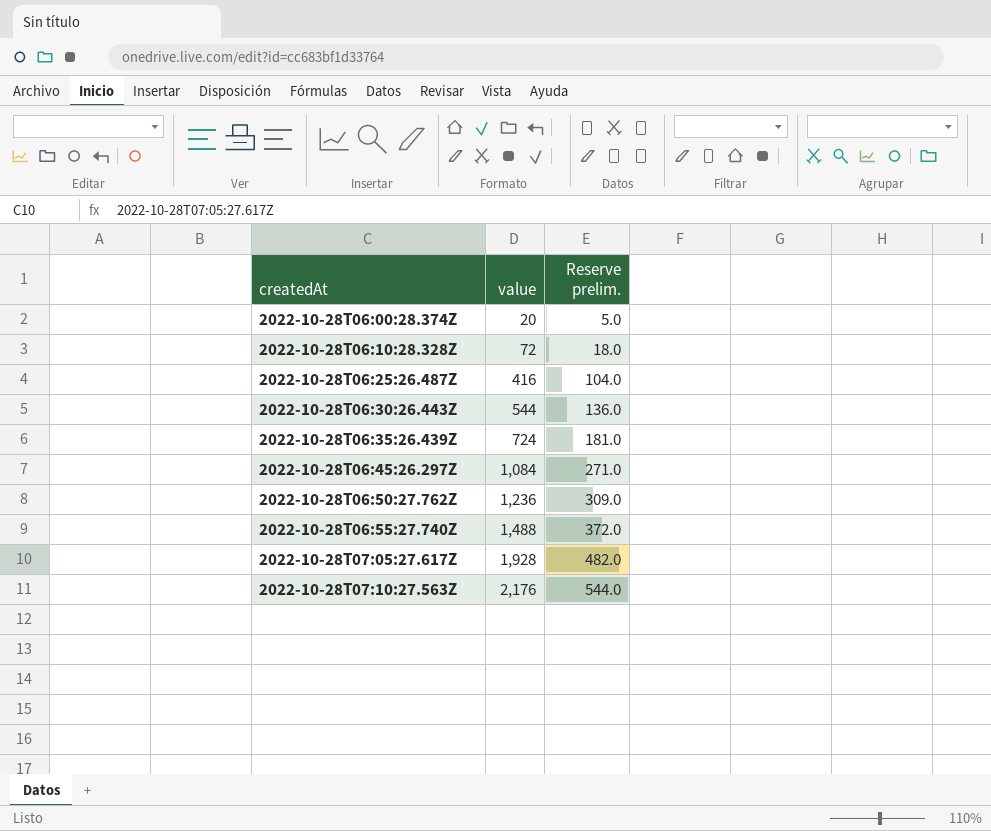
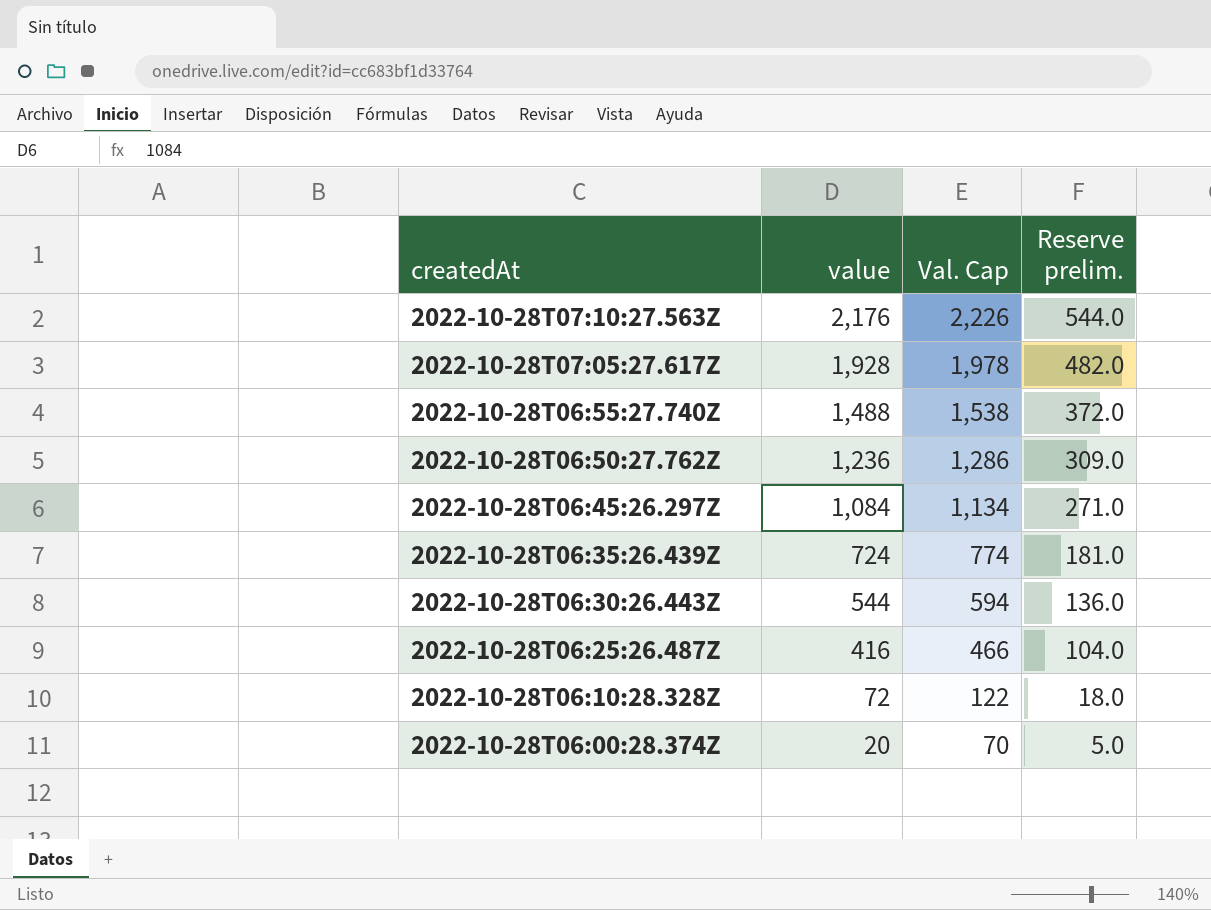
row order: createdAt ascending -> createdAt descending
column Val. Cap | formula: none -> [value] + 50

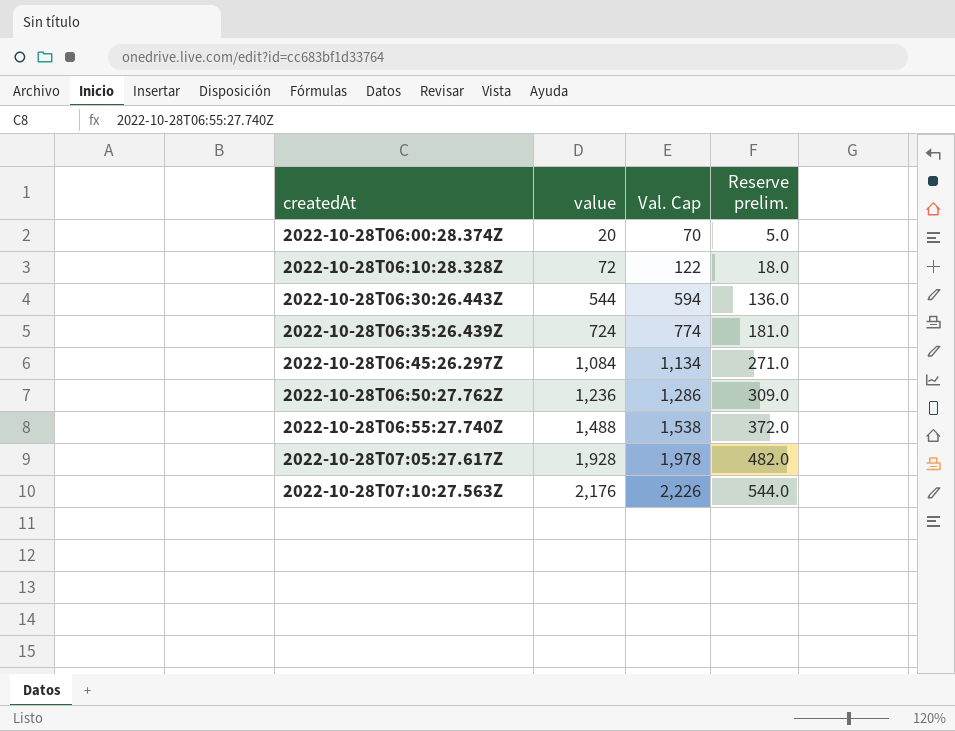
row order: createdAt descending -> createdAt ascending
row 2022-10-28T06:25:26.487Z: 416 | 466 | 104.0 -> none

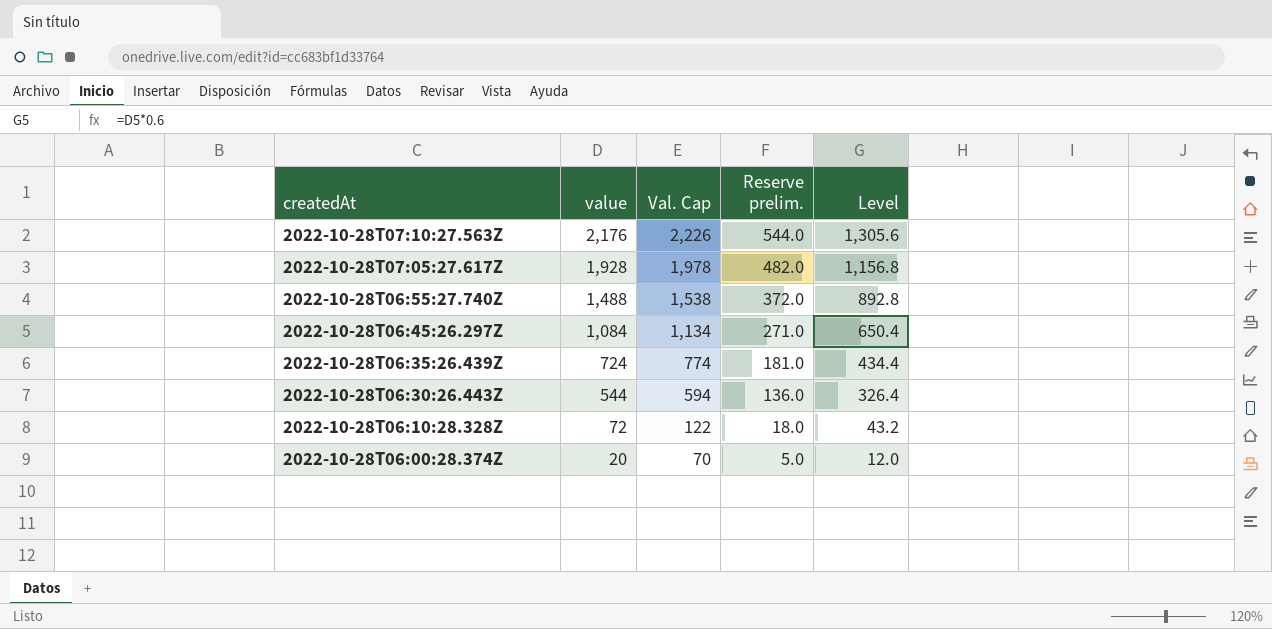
row order: createdAt ascending -> createdAt descending
column Level | formula: none -> [value] * 0.6
row 2022-10-28T06:50:27.762Z: 1,236 | 1,286 | 309.0 -> none

